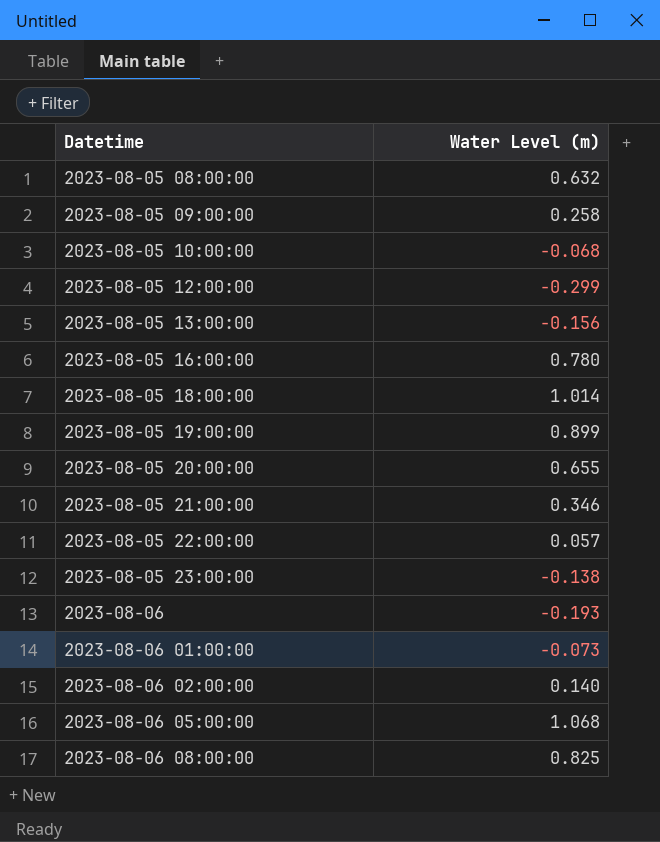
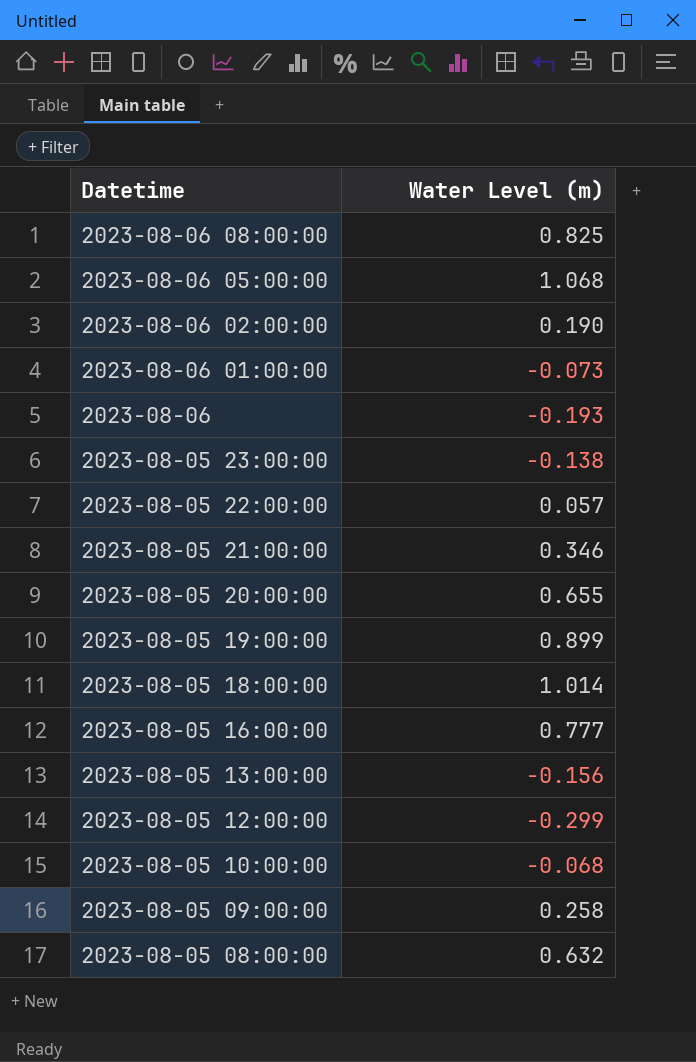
row order: Datetime ascending -> Datetime descending
2023-08-06 02:00:00 | Water Level (m): 0.140 -> 0.190
2023-08-05 16:00:00 | Water Level (m): 0.780 -> 0.777

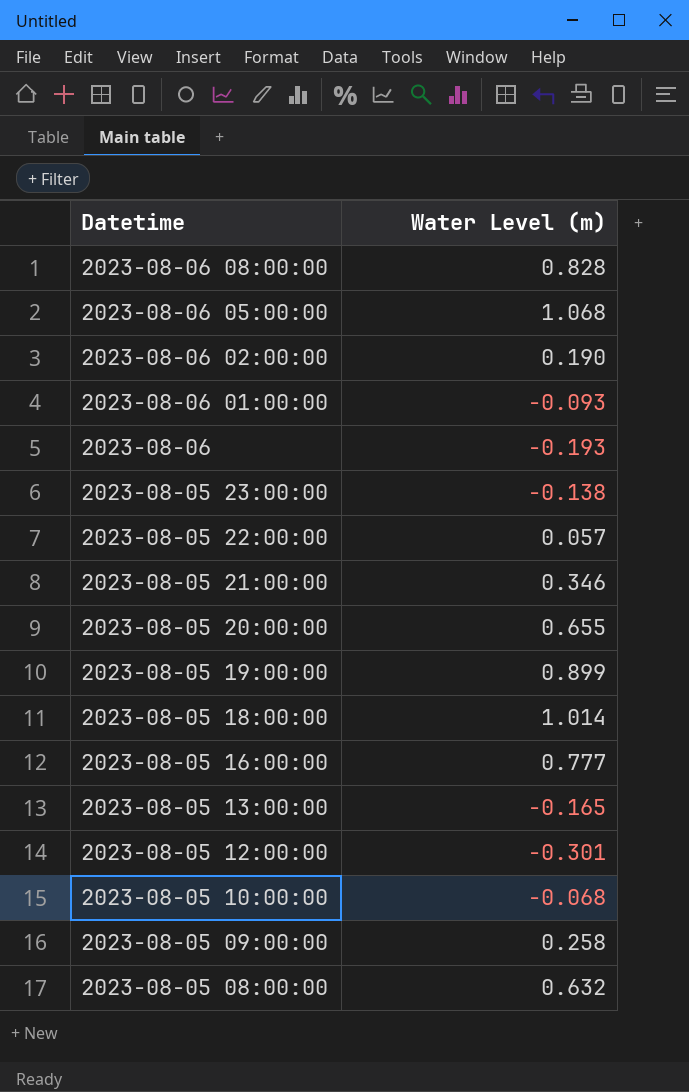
2023-08-06 08:00:00 | Water Level (m): 0.825 -> 0.828
2023-08-06 01:00:00 | Water Level (m): -0.073 -> -0.093
2023-08-05 13:00:00 | Water Level (m): -0.156 -> -0.165
2023-08-05 12:00:00 | Water Level (m): -0.299 -> -0.301

